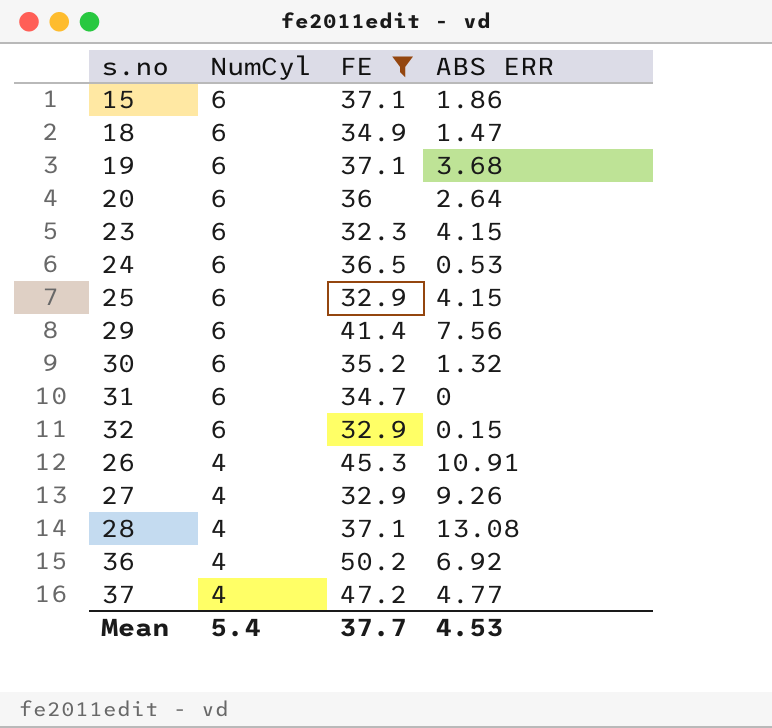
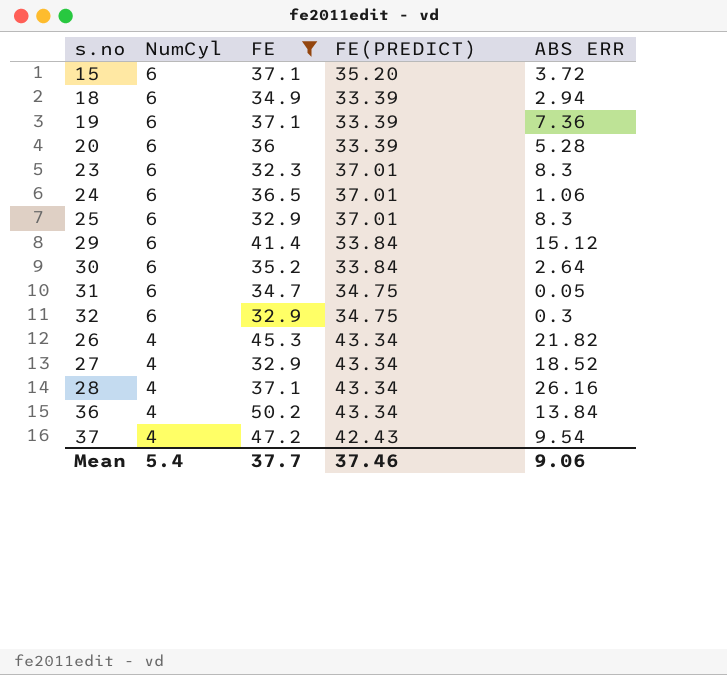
column FE(PREDICT) | position: none -> 4
15 | ABS ERR: 1.86 -> 3.72
18 | ABS ERR: 1.47 -> 2.94
19 | ABS ERR: 3.68 -> 7.36
20 | ABS ERR: 2.64 -> 5.28
23 | ABS ERR: 4.15 -> 8.3
24 | ABS ERR: 0.53 -> 1.06
25 | ABS ERR: 4.15 -> 8.3
29 | ABS ERR: 7.56 -> 15.12
30 | ABS ERR: 1.32 -> 2.64
31 | ABS ERR: 0 -> 0.05
32 | ABS ERR: 0.15 -> 0.3
26 | ABS ERR: 10.91 -> 21.82
27 | ABS ERR: 9.26 -> 18.52
28 | ABS ERR: 13.08 -> 26.16
36 | ABS ERR: 6.92 -> 13.84
37 | ABS ERR: 4.77 -> 9.54
Mean | ABS ERR: 4.53 -> 9.06

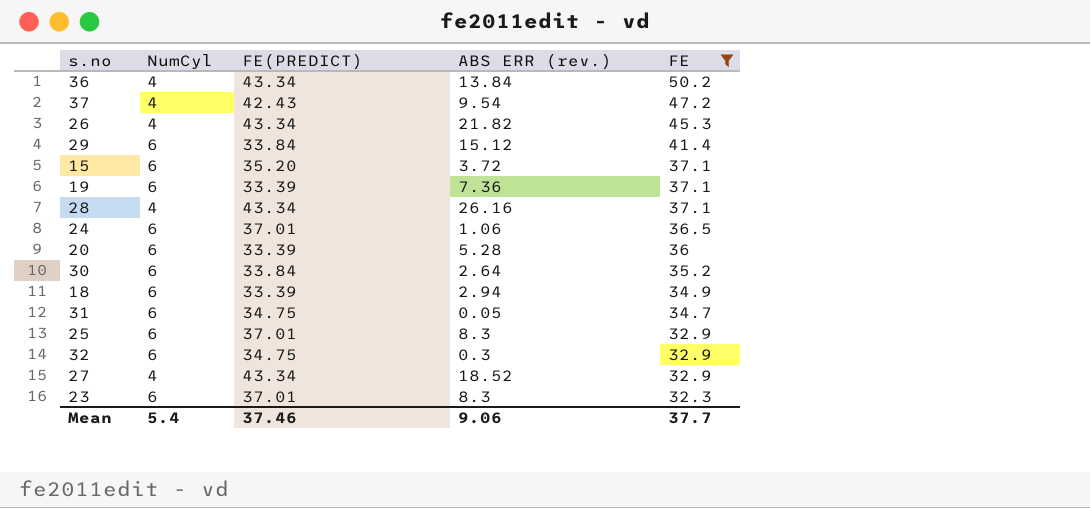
row order: NumCyl descending -> FE descending
column name: ABS ERR -> ABS ERR (rev.)
column FE | position: 3 -> 5

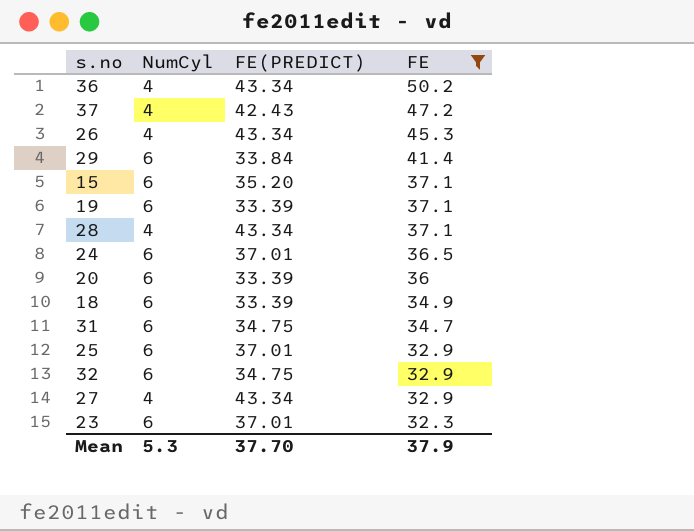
column ABS ERR (rev.) | position: 4 -> none
row 30: 6 | 33.84 | 2.64 | 35.2 -> none
Mean | NumCyl: 5.4 -> 5.3
Mean | FE(PREDICT): 37.46 -> 37.70
Mean | FE: 37.7 -> 37.9

